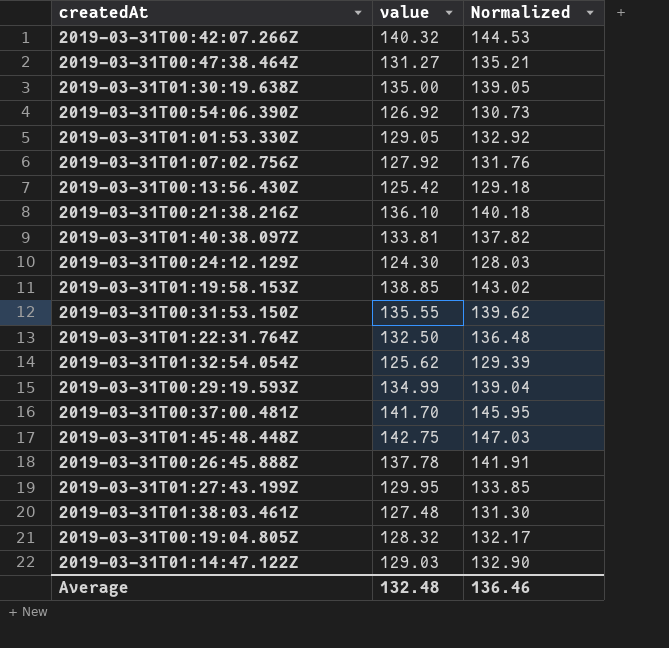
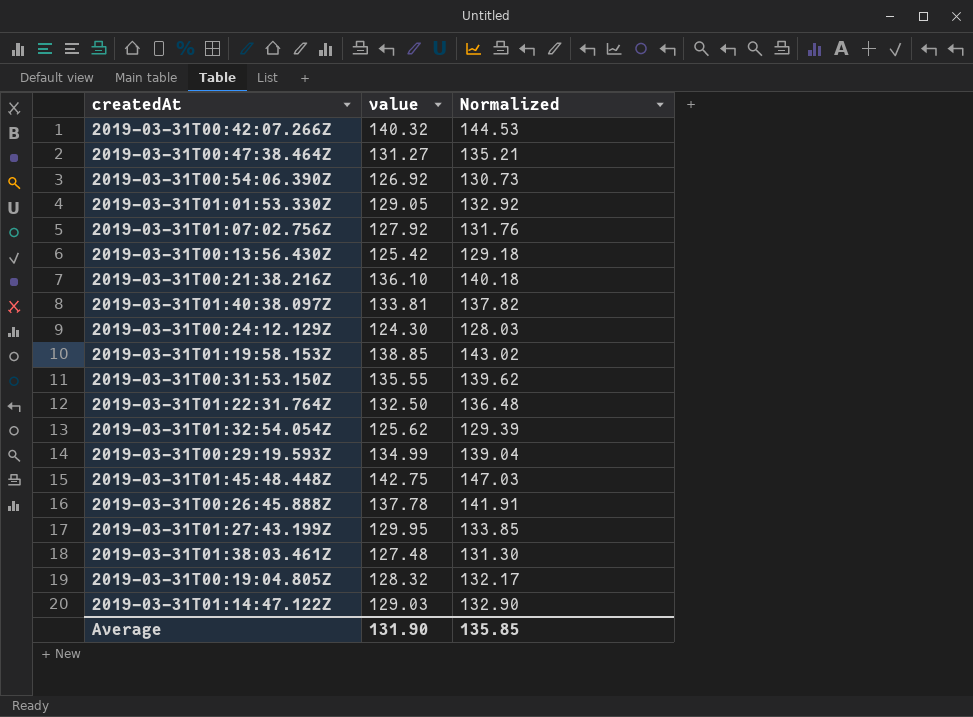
row 2019-03-31T01:30:19.638Z: 135.00 | 139.05 -> none
row 2019-03-31T00:37:00.481Z: 141.70 | 145.95 -> none
Average | value: 132.48 -> 131.90
Average | Normalized: 136.46 -> 135.85

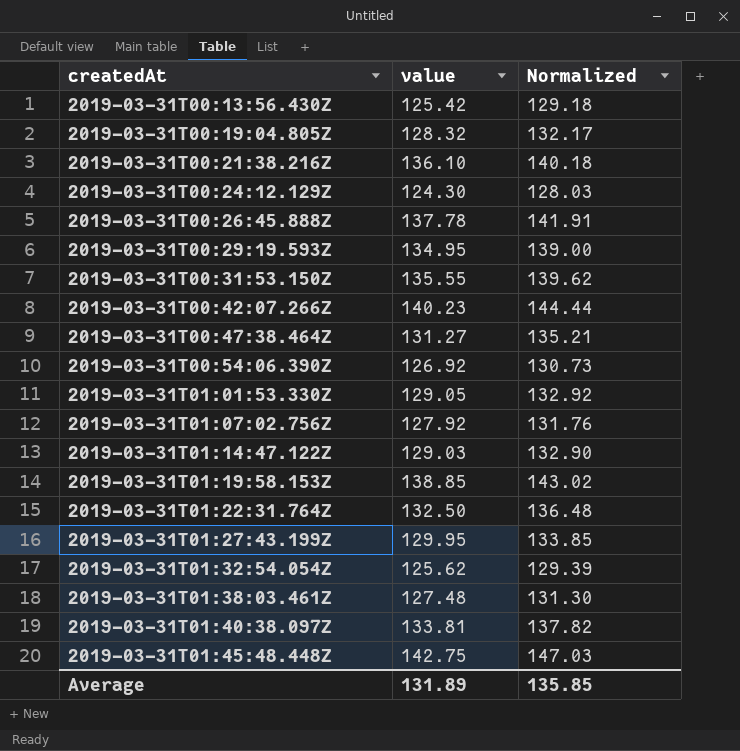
row order: none -> createdAt ascending
2019-03-31T00:29:19.593Z | value: 134.99 -> 134.95
2019-03-31T00:29:19.593Z | Normalized: 139.04 -> 139.00
2019-03-31T00:42:07.266Z | value: 140.32 -> 140.23
2019-03-31T00:42:07.266Z | Normalized: 144.53 -> 144.44
Average | value: 131.90 -> 131.89

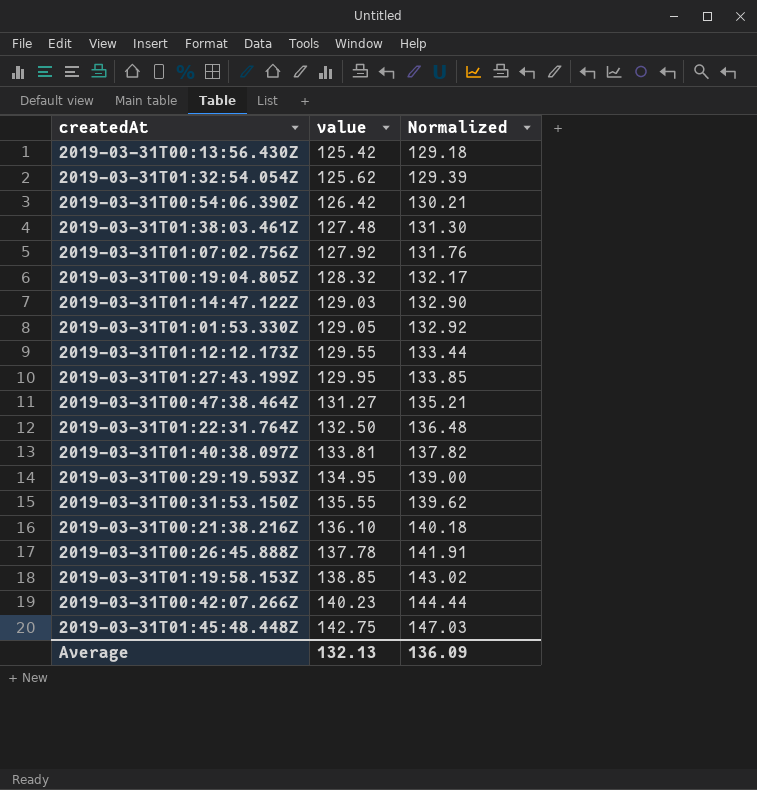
row order: createdAt ascending -> value ascending
row 2019-03-31T00:24:12.129Z: 124.30 | 128.03 -> none
2019-03-31T00:54:06.390Z | value: 126.92 -> 126.42
2019-03-31T00:54:06.390Z | Normalized: 130.73 -> 130.21
row 2019-03-31T01:12:12.173Z: none -> 129.55 | 133.44
Average | value: 131.89 -> 132.13
Average | Normalized: 135.85 -> 136.09

